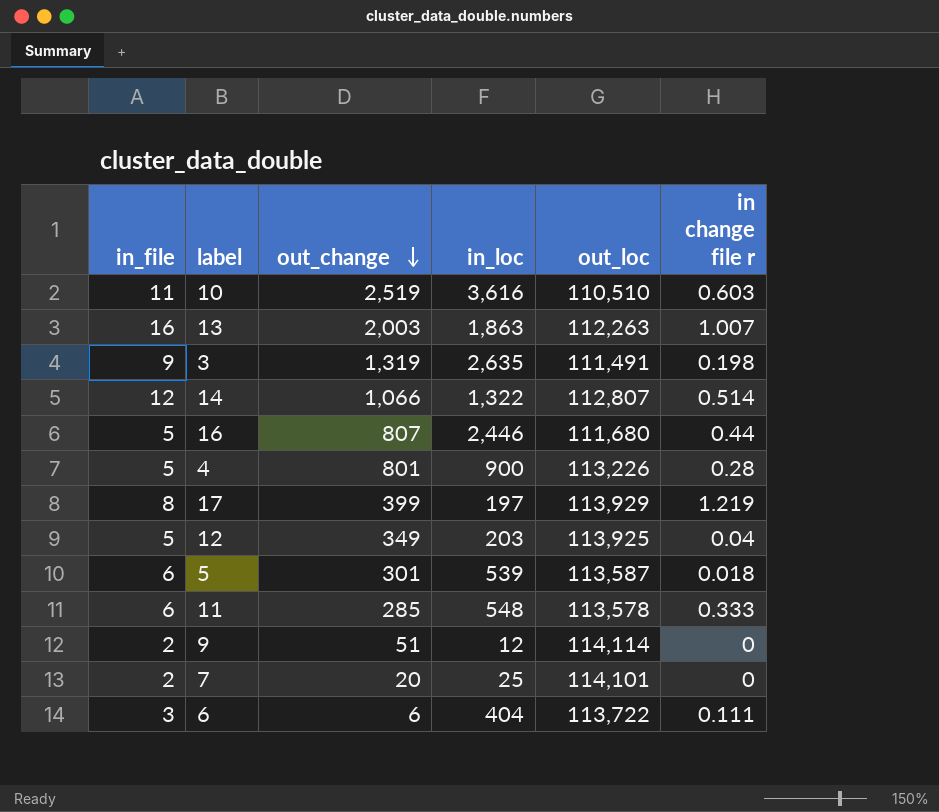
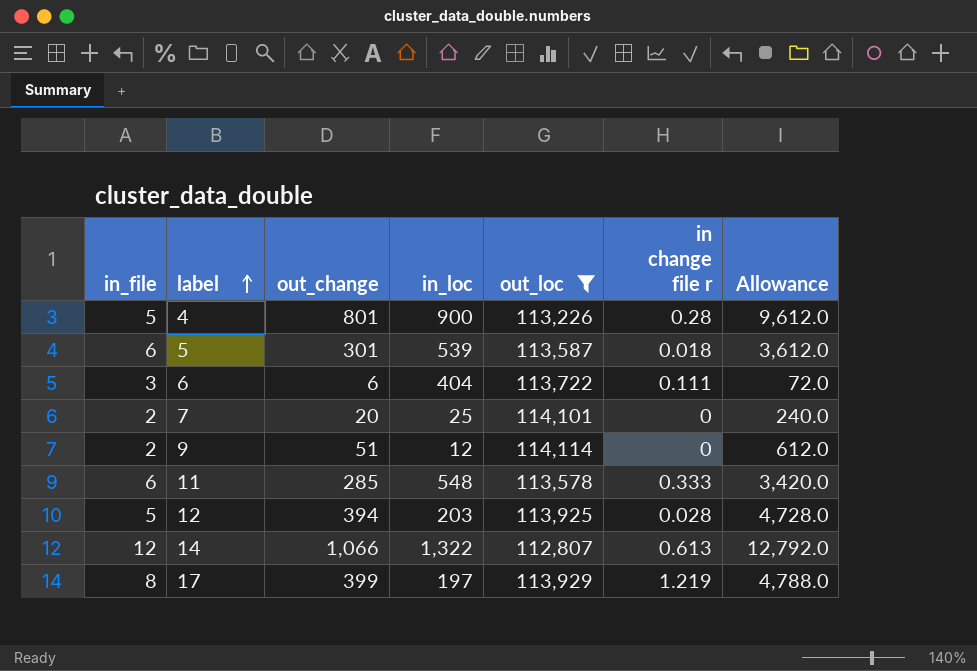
filter: none -> out_loc >= 112,807
row order: out_change descending -> label ascending
column Allowance | formula: none -> [out_change] * 12
12 | out_change: 349 -> 394
12 | in change file r: 0.04 -> 0.028
14 | in change file r: 0.514 -> 0.613

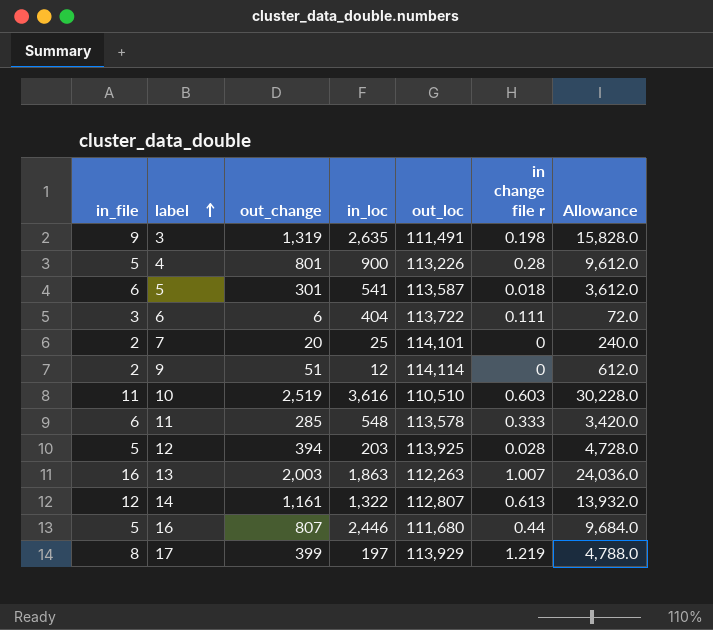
filter: out_loc >= 112,807 -> none
5 | in_loc: 539 -> 541
14 | out_change: 1,066 -> 1,161
14 | Allowance: 12,792.0 -> 13,932.0

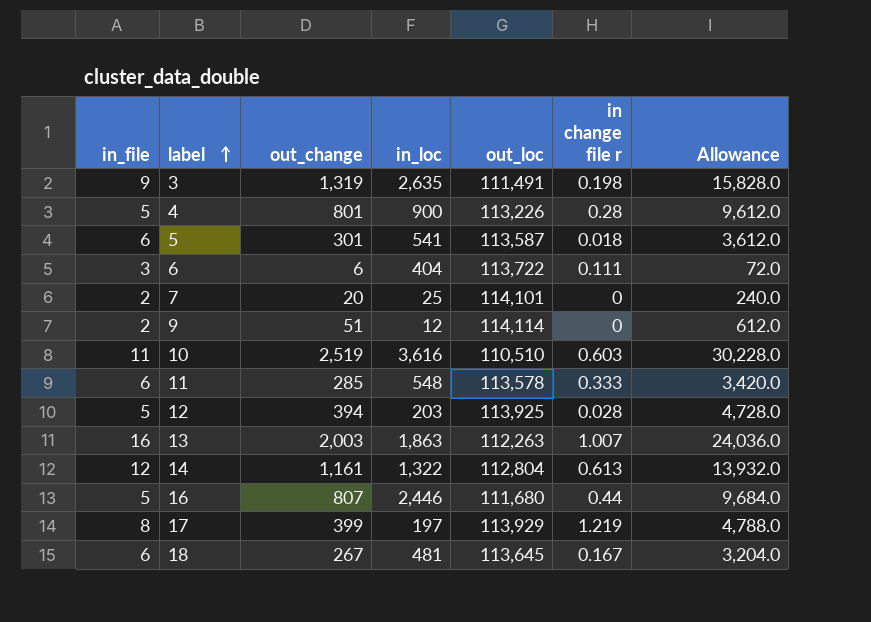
14 | out_loc: 112,807 -> 112,804
row 18: none -> 6 | 267 | 481 | 113,645 | 0.167 | 3,204.0

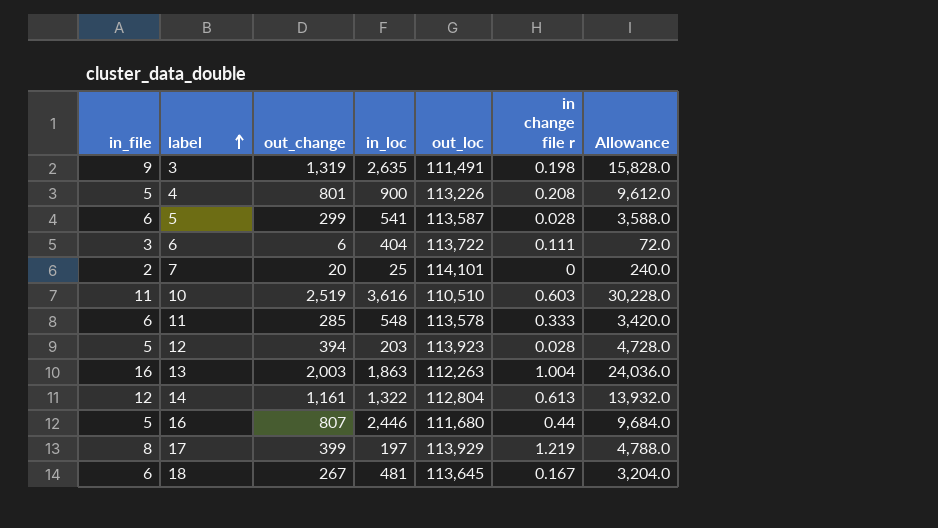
row 9: 2 | 51 | 12 | 114,114 | 0 | 612.0 -> none
4 | in change file r: 0.28 -> 0.208
5 | out_change: 301 -> 299
5 | in change file r: 0.018 -> 0.028
5 | Allowance: 3,612.0 -> 3,588.0
12 | out_loc: 113,925 -> 113,923
13 | in change file r: 1.007 -> 1.004

